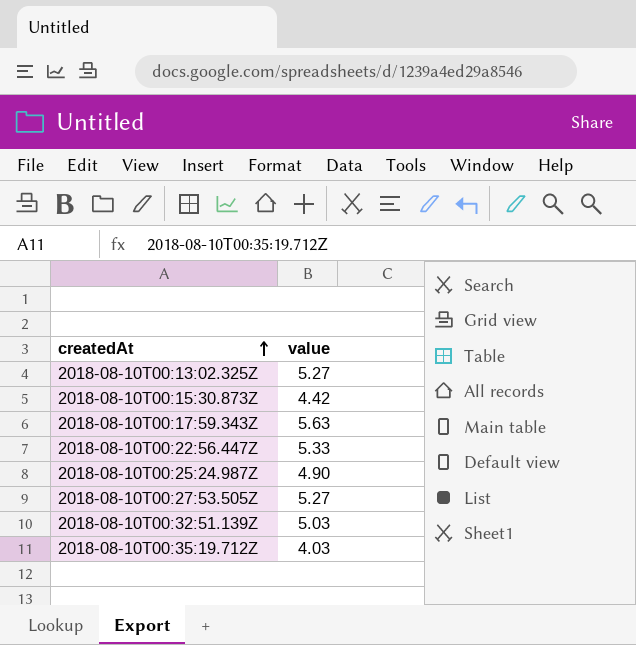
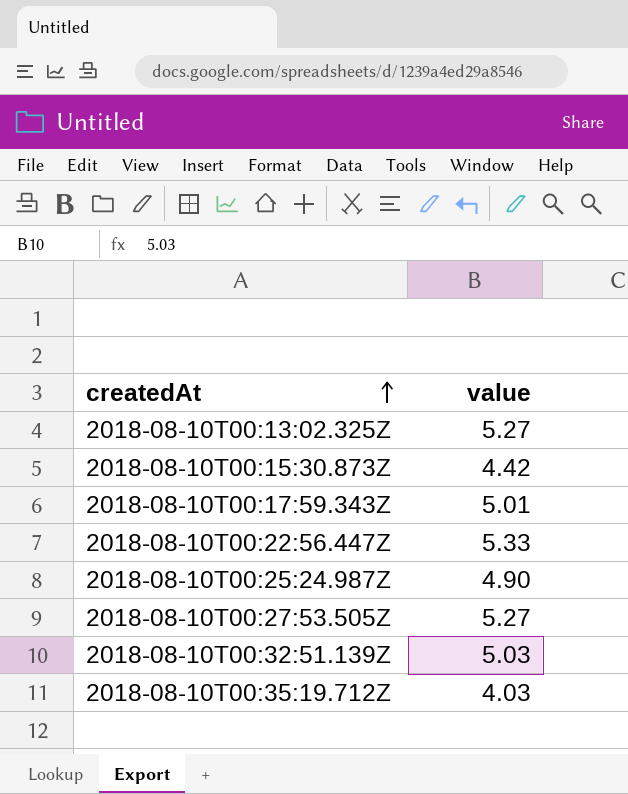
2018-08-10T00:17:59.343Z | value: 5.63 -> 5.01

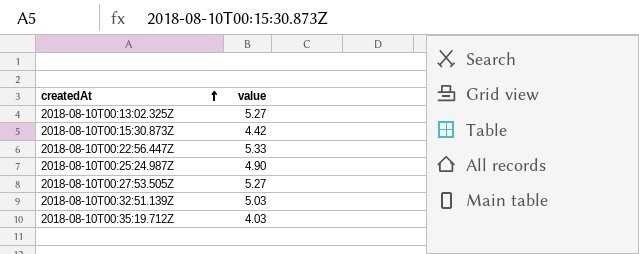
row 2018-08-10T00:17:59.343Z: 5.01 -> none

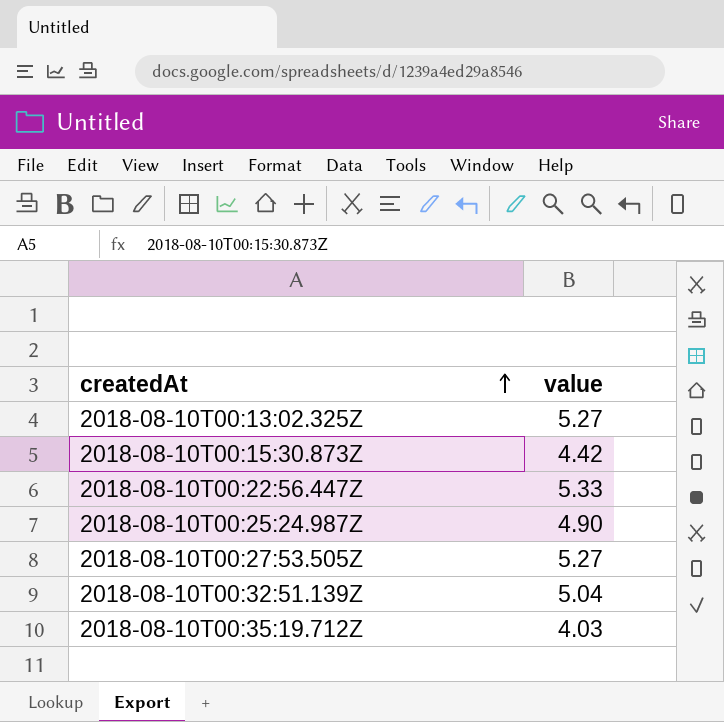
2018-08-10T00:32:51.139Z | value: 5.03 -> 5.04

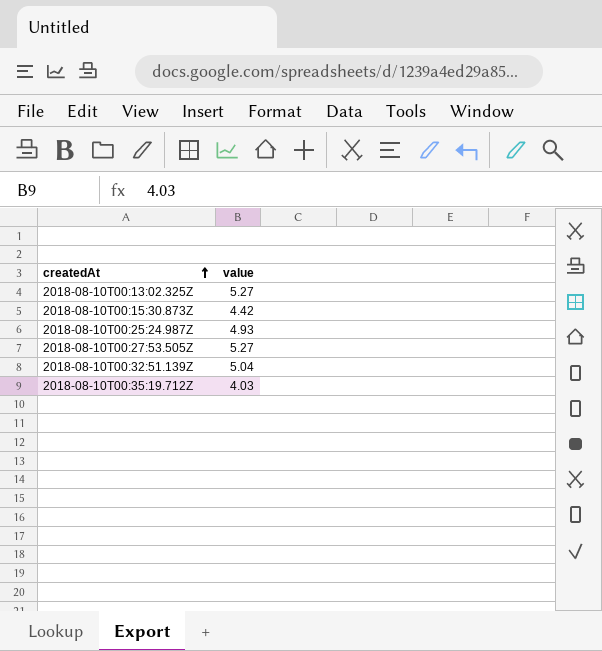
row 2018-08-10T00:22:56.447Z: 5.33 -> none
2018-08-10T00:25:24.987Z | value: 4.90 -> 4.93

